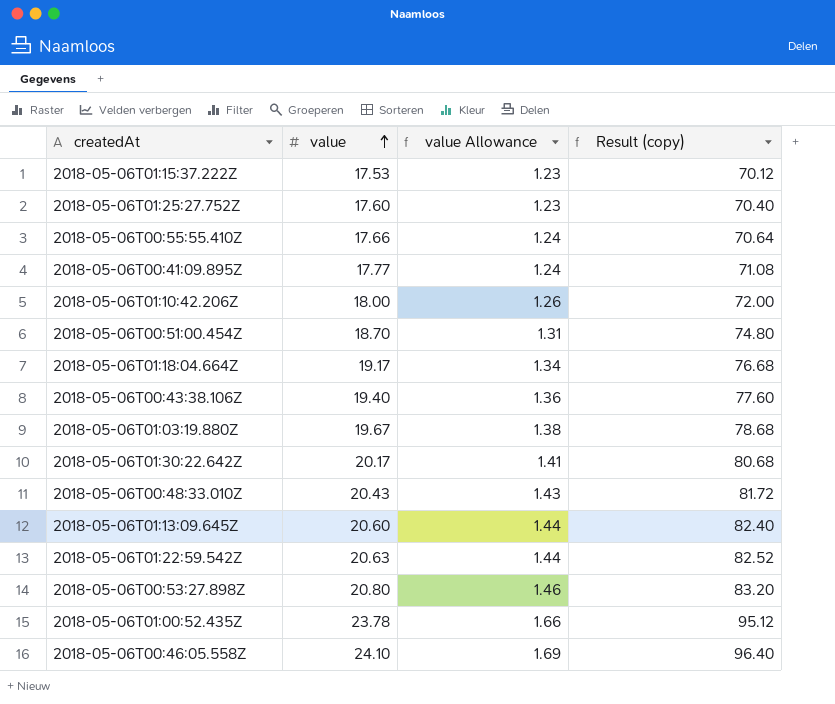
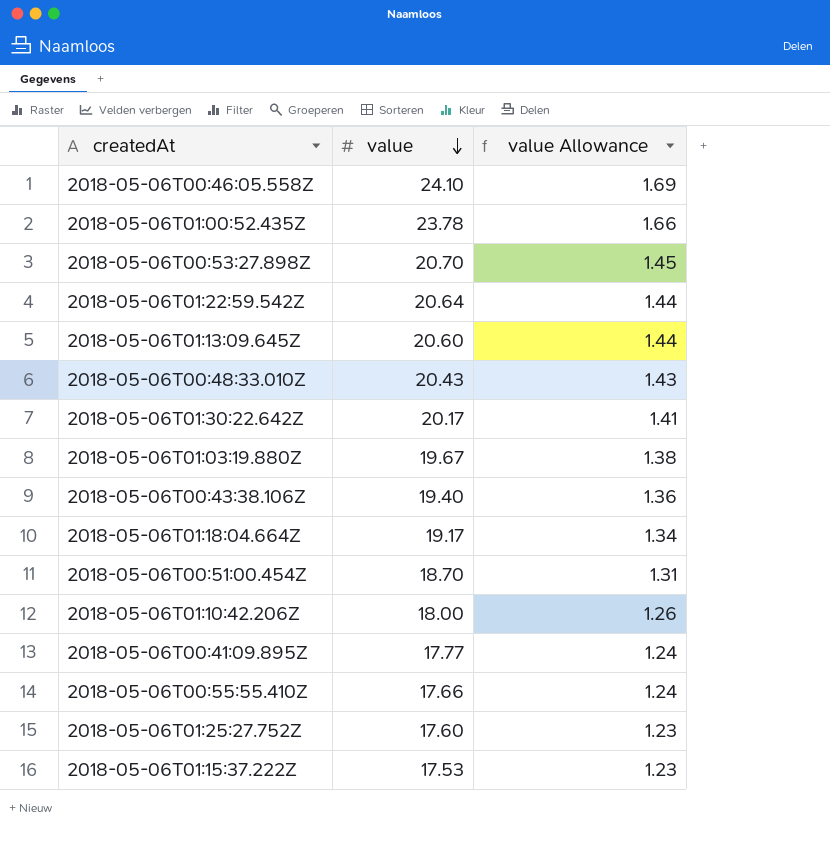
row order: value ascending -> value descending
column Result (copy) | formula: [value] * 4 -> none
2018-05-06T00:53:27.898Z | value: 20.80 -> 20.70
2018-05-06T00:53:27.898Z | value Allowance: 1.46 -> 1.45
2018-05-06T01:22:59.542Z | value: 20.63 -> 20.64

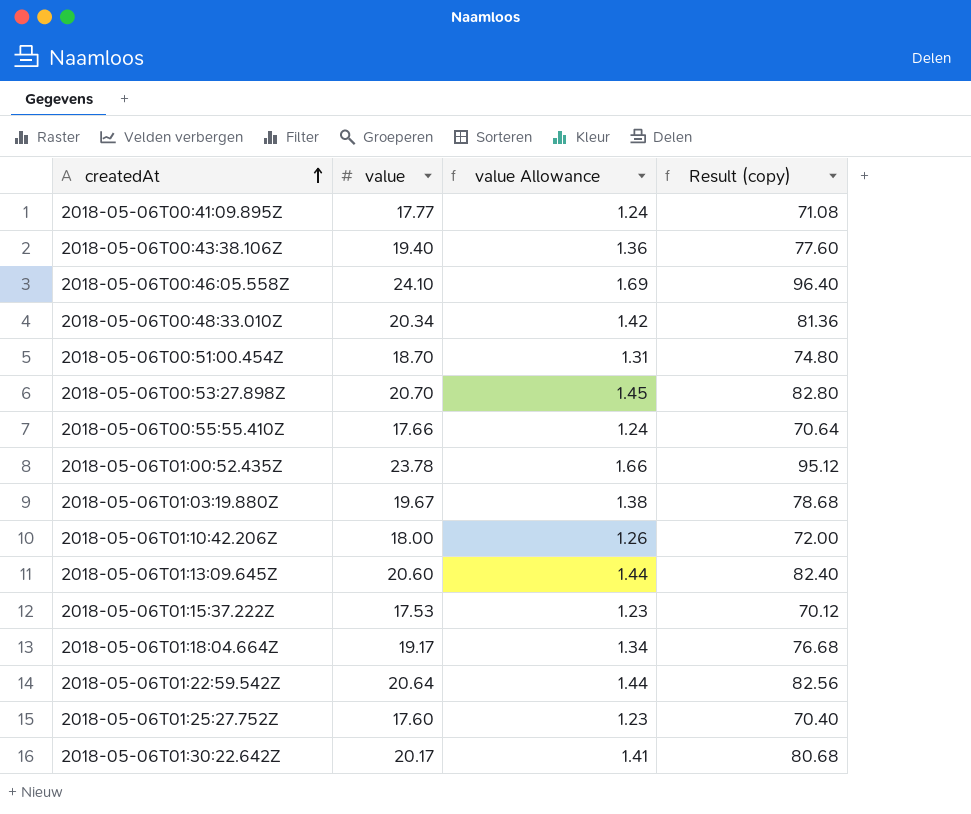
row order: value descending -> createdAt ascending
column Result (copy) | formula: none -> [value] * 4
2018-05-06T00:48:33.010Z | value: 20.43 -> 20.34
2018-05-06T00:48:33.010Z | value Allowance: 1.43 -> 1.42

